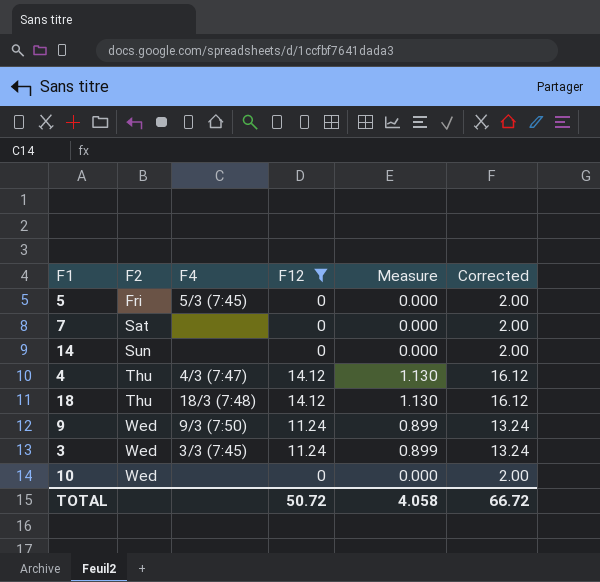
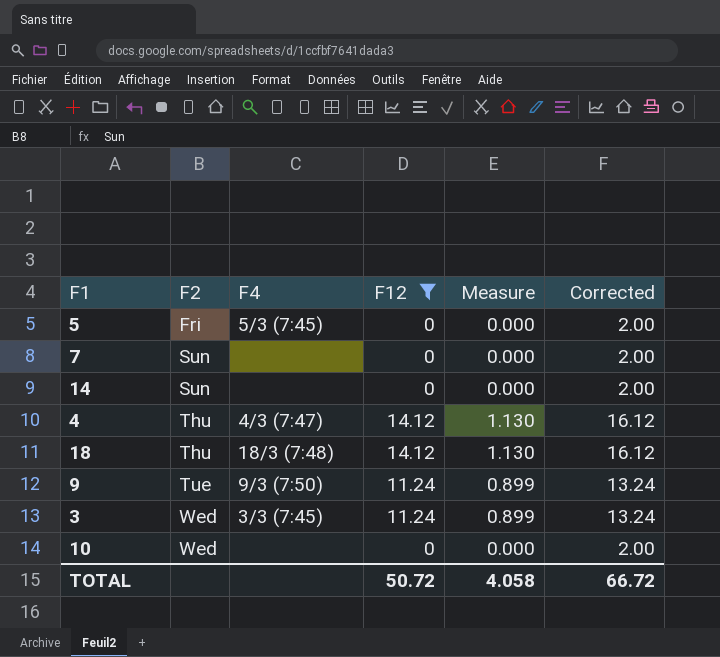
7 | F2: Sat -> Sun
9 | F2: Wed -> Tue

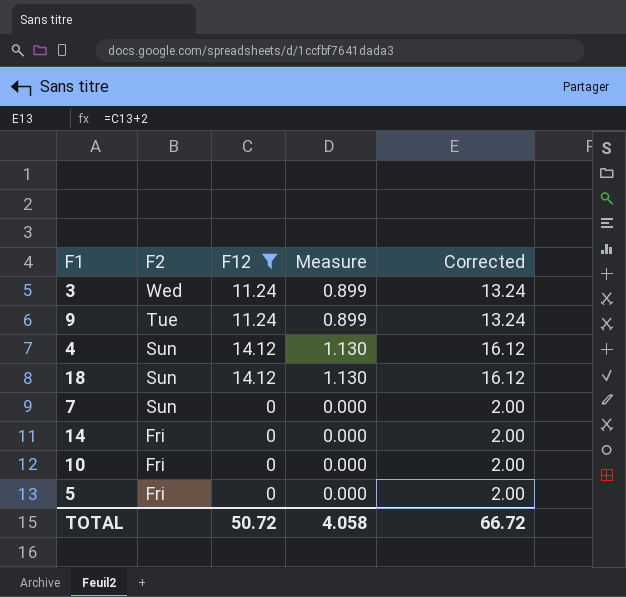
row order: F2 ascending -> F2 descending
column F4 | position: 3 -> none
4 | F2: Thu -> Sun
18 | F2: Thu -> Sun
14 | F2: Sun -> Fri
10 | F2: Wed -> Fri

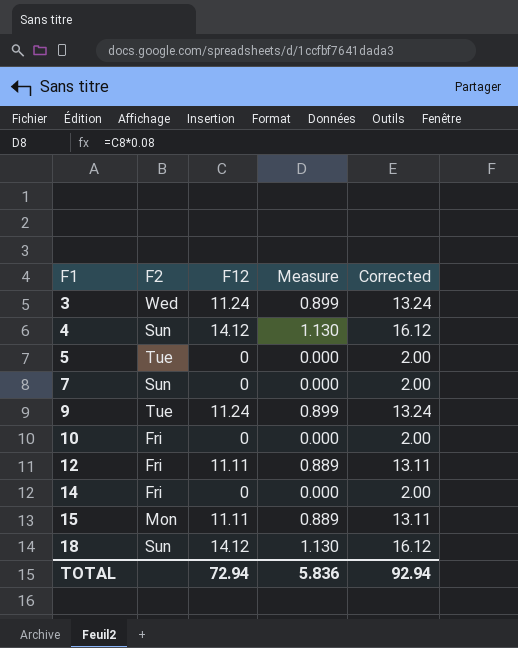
filter: F12 != 11.11 -> none
row order: F2 descending -> F1 ascending
5 | F2: Fri -> Tue
TOTAL | F12: 50.72 -> 72.94
TOTAL | Measure: 4.058 -> 5.836
TOTAL | Corrected: 66.72 -> 92.94

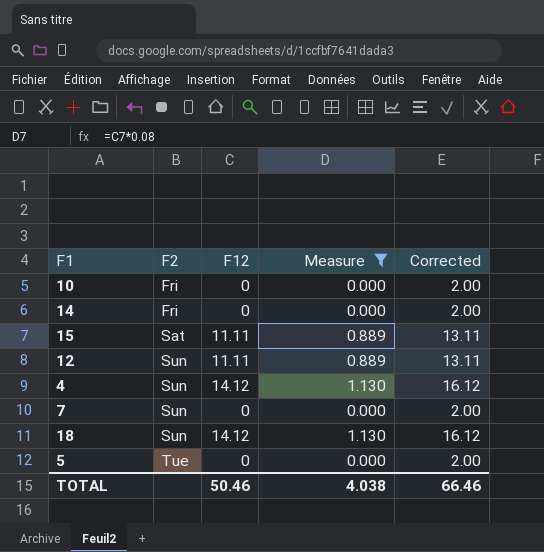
filter: none -> Measure != 0.899
row order: F1 ascending -> F2 ascending
15 | F2: Mon -> Sat
12 | F2: Fri -> Sun
TOTAL | F12: 72.94 -> 50.46
TOTAL | Measure: 5.836 -> 4.038
TOTAL | Corrected: 92.94 -> 66.46

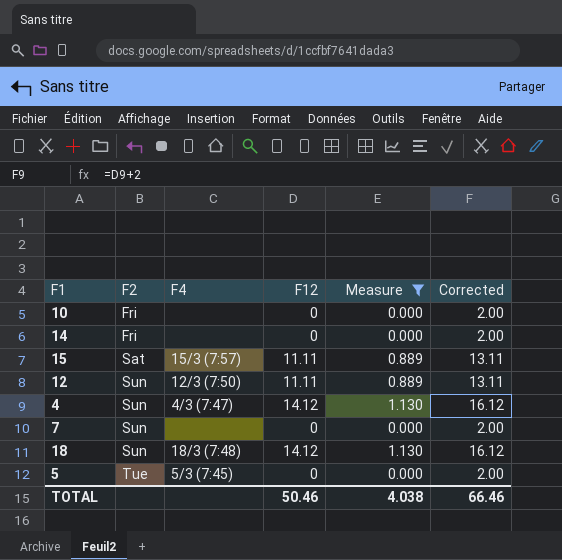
column F4 | position: none -> 3

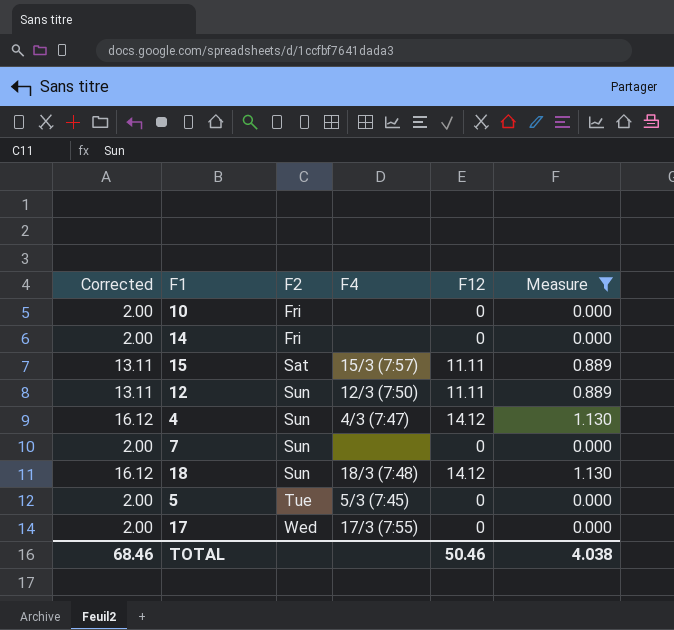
column Corrected | position: 6 -> 1
row 17: none -> 2.00 | Wed | 17/3 (7:55) | 0 | 0.000
TOTAL | Corrected: 66.46 -> 68.46

